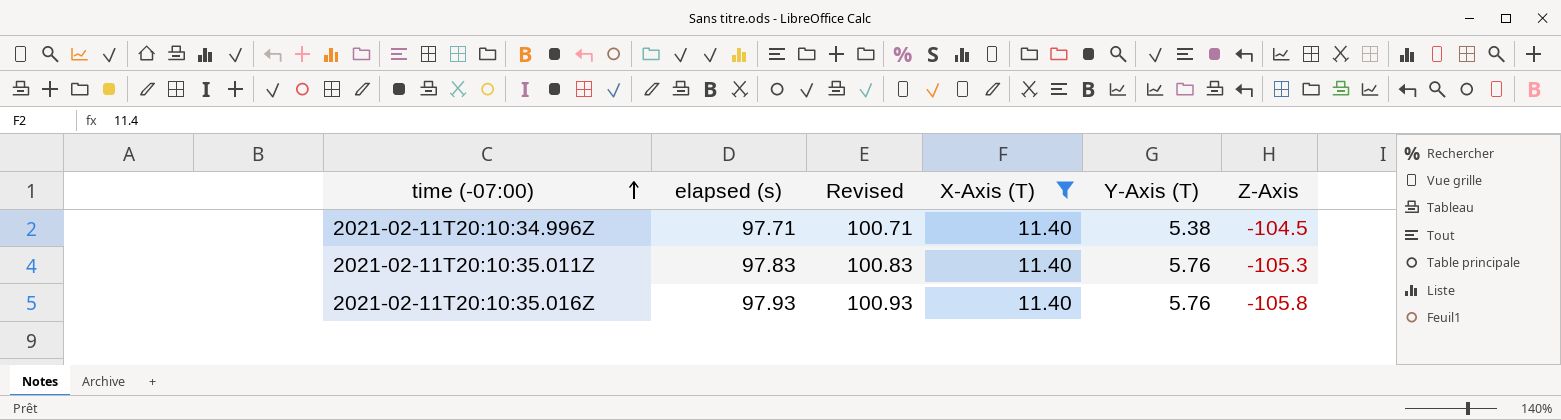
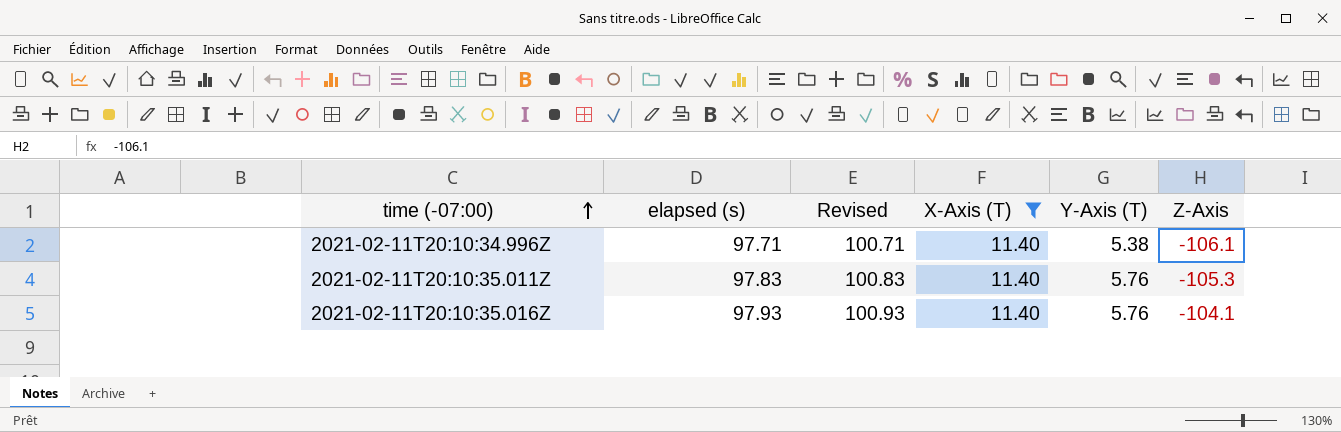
2021-02-11T20:10:34.996Z | Z-Axis: -104.5 -> -106.1
2021-02-11T20:10:35.016Z | Z-Axis: -105.8 -> -104.1

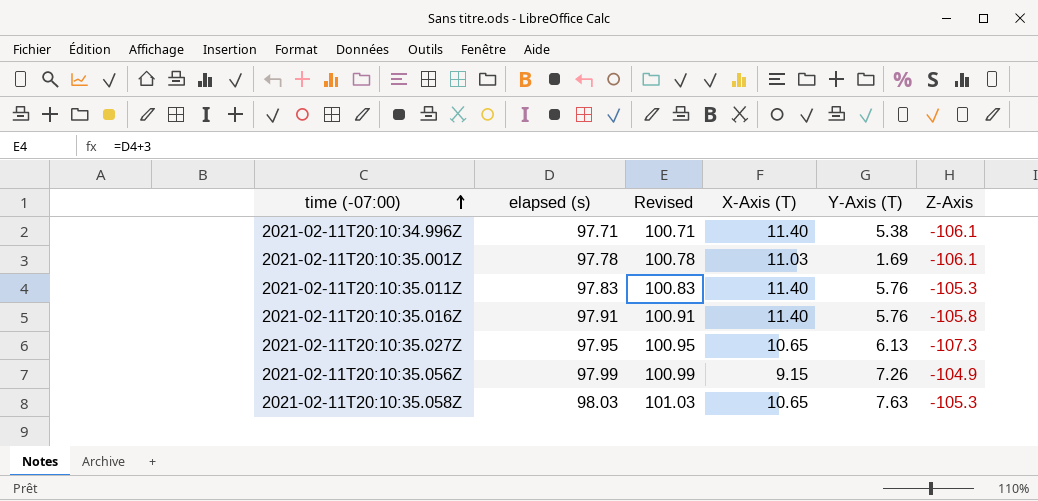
filter: X-Axis (T) = 11.40 -> none
2021-02-11T20:10:35.016Z | elapsed (s): 97.93 -> 97.91
2021-02-11T20:10:35.016Z | Revised: 100.93 -> 100.91
2021-02-11T20:10:35.016Z | Z-Axis: -104.1 -> -105.8

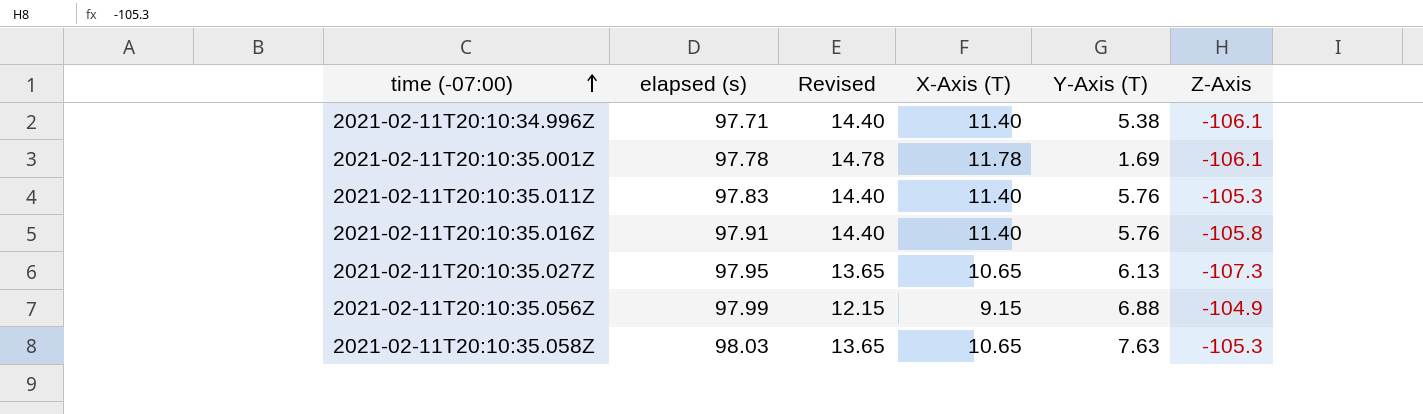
column Revised | formula: [elapsed (s)] + 3 -> [X-Axis (T)] + 3
2021-02-11T20:10:35.001Z | X-Axis (T): 11.03 -> 11.78
2021-02-11T20:10:35.056Z | Y-Axis (T): 7.26 -> 6.88

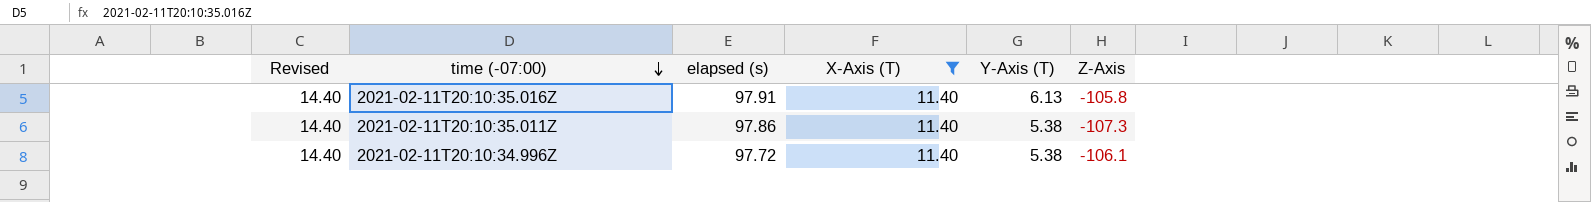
filter: none -> X-Axis (T) = 11.40
row order: time (-07:00) ascending -> time (-07:00) descending
column Revised | position: 3 -> 1
2021-02-11T20:10:35.016Z | Y-Axis (T): 5.76 -> 6.13
2021-02-11T20:10:35.011Z | elapsed (s): 97.83 -> 97.86
2021-02-11T20:10:35.011Z | Y-Axis (T): 5.76 -> 5.38
2021-02-11T20:10:35.011Z | Z-Axis: -105.3 -> -107.3
2021-02-11T20:10:34.996Z | elapsed (s): 97.71 -> 97.72

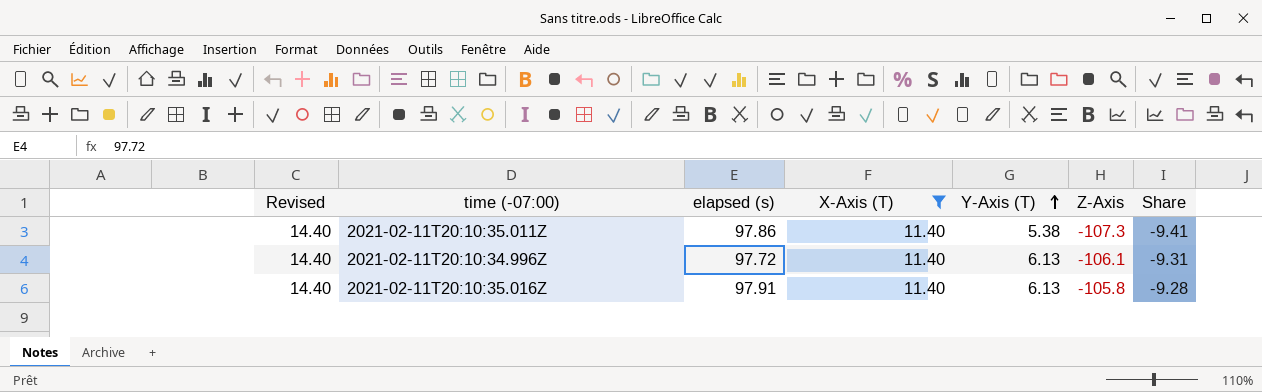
row order: time (-07:00) descending -> Y-Axis (T) ascending
column Share | formula: none -> [Z-Axis] / [X-Axis (T)]
2021-02-11T20:10:34.996Z | Y-Axis (T): 5.38 -> 6.13

